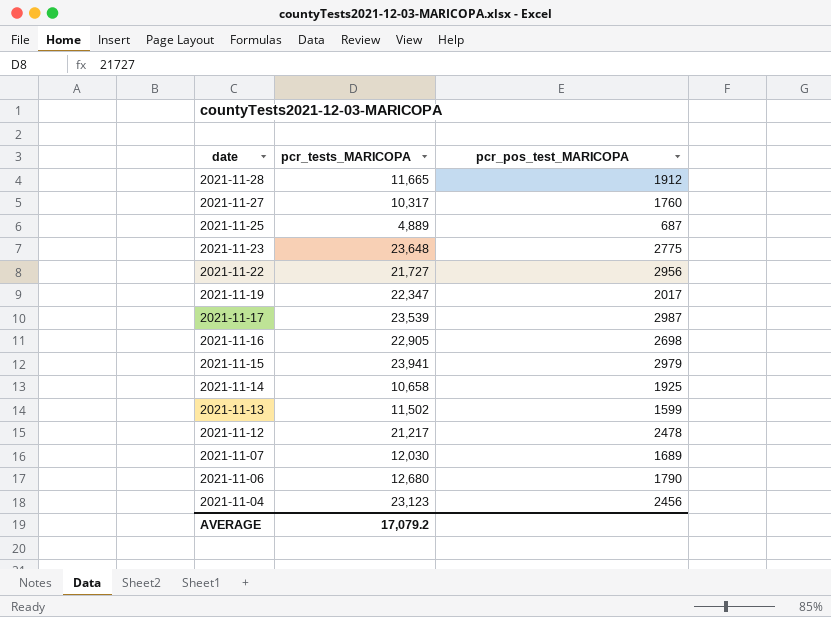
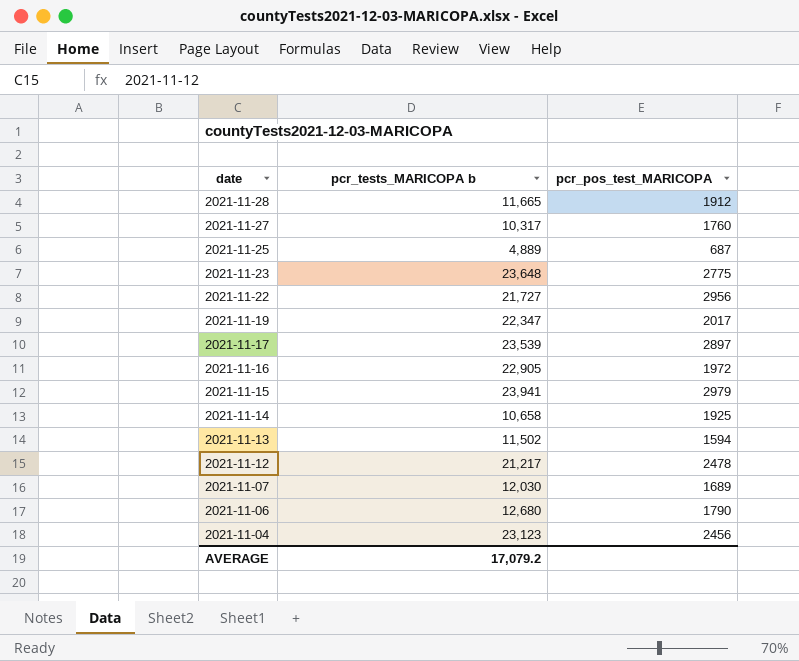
column name: pcr_tests_MARICOPA -> pcr_tests_MARICOPA b
2021-11-17 | pcr_pos_test_MARICOPA: 2987 -> 2897
2021-11-16 | pcr_pos_test_MARICOPA: 2698 -> 1972
2021-11-13 | pcr_pos_test_MARICOPA: 1599 -> 1594

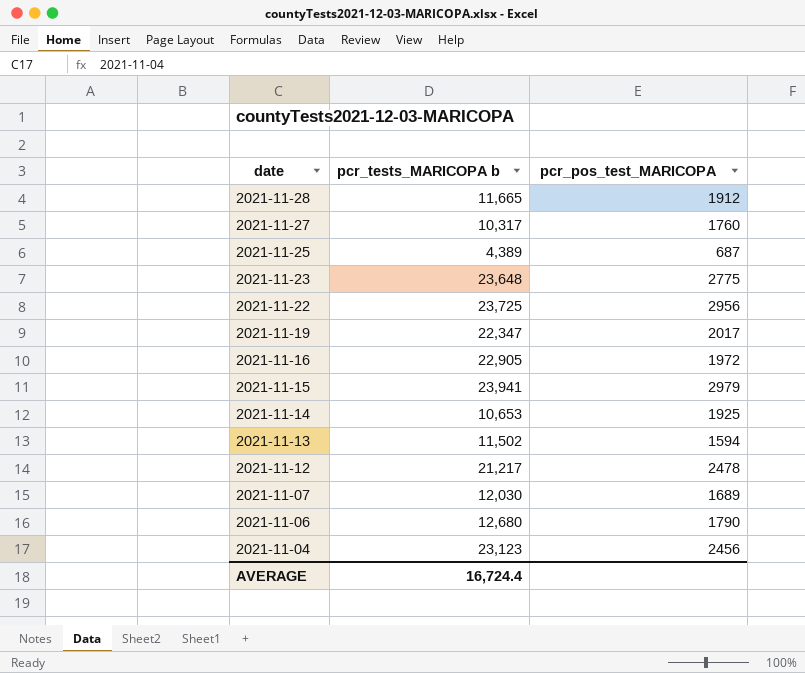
row 2021-11-17: 23,539 | 2897 -> none
2021-11-25 | pcr_tests_MARICOPA b: 4,889 -> 4,389
2021-11-22 | pcr_tests_MARICOPA b: 21,727 -> 23,725
2021-11-14 | pcr_tests_MARICOPA b: 10,658 -> 10,653
AVERAGE | pcr_tests_MARICOPA b: 17,079.2 -> 16,724.4

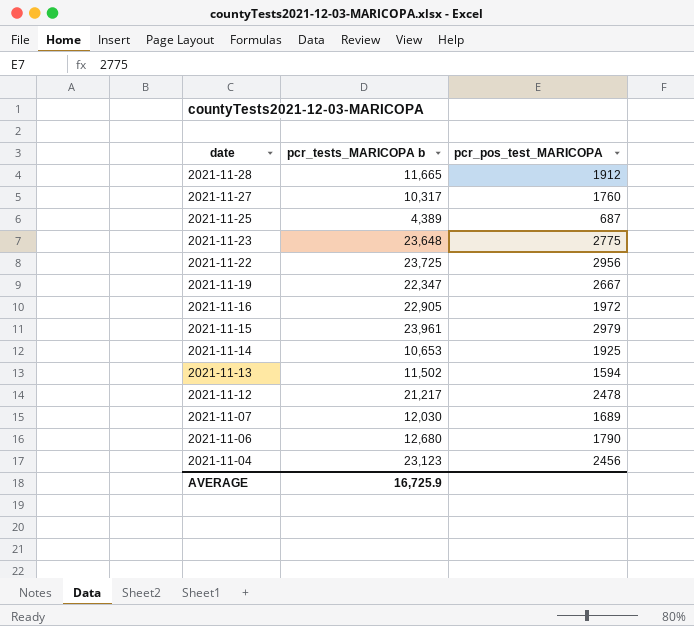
2021-11-19 | pcr_pos_test_MARICOPA: 2017 -> 2667
2021-11-15 | pcr_tests_MARICOPA b: 23,941 -> 23,961
AVERAGE | pcr_tests_MARICOPA b: 16,724.4 -> 16,725.9

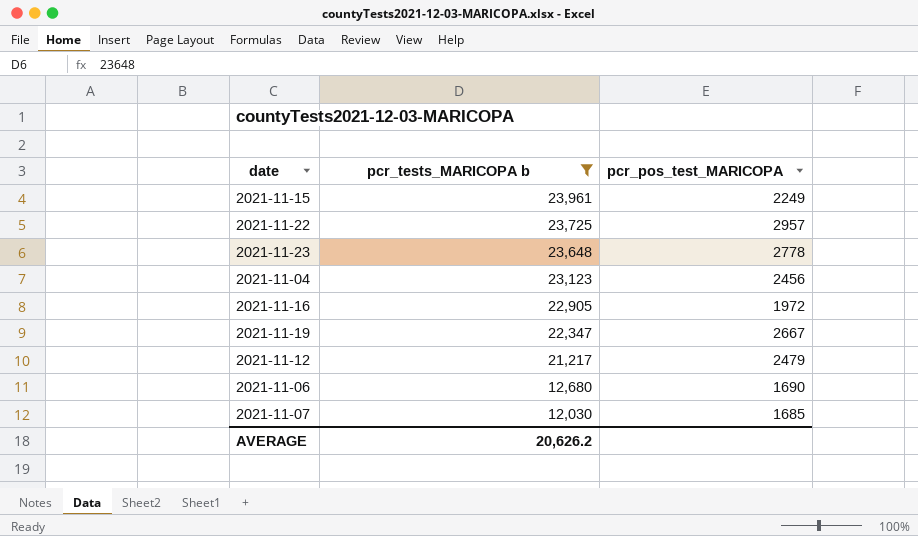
filter: none -> pcr_tests_MARICOPA b >= 12,030
row order: date descending -> pcr_tests_MARICOPA b descending
2021-11-15 | pcr_pos_test_MARICOPA: 2979 -> 2249
2021-11-22 | pcr_pos_test_MARICOPA: 2956 -> 2957
2021-11-23 | pcr_pos_test_MARICOPA: 2775 -> 2778
2021-11-12 | pcr_pos_test_MARICOPA: 2478 -> 2479
2021-11-06 | pcr_pos_test_MARICOPA: 1790 -> 1690
2021-11-07 | pcr_pos_test_MARICOPA: 1689 -> 1685
AVERAGE | pcr_tests_MARICOPA b: 16,725.9 -> 20,626.2

